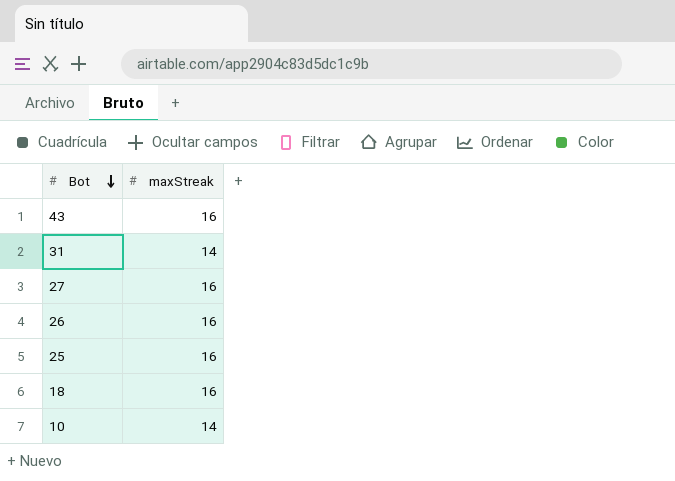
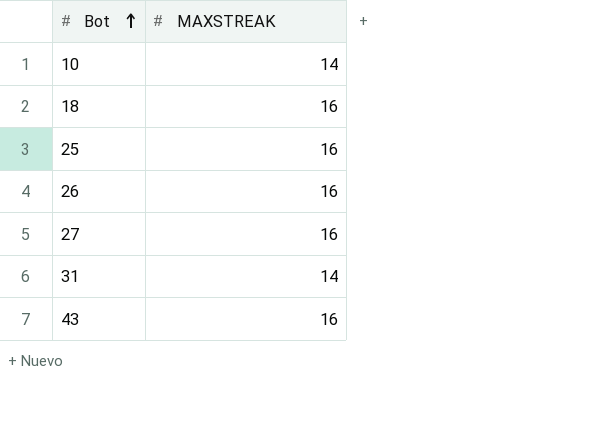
row order: Bot descending -> Bot ascending
column name: maxStreak -> MAXSTREAK

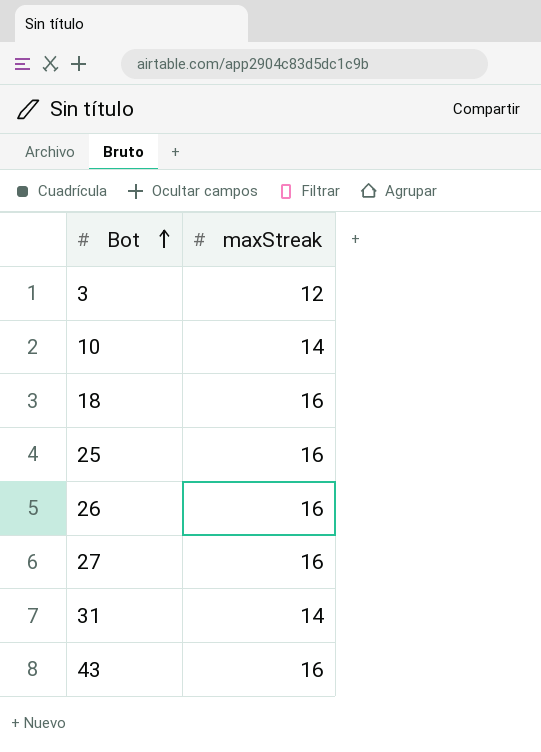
column name: MAXSTREAK -> maxStreak
row 3: none -> 12

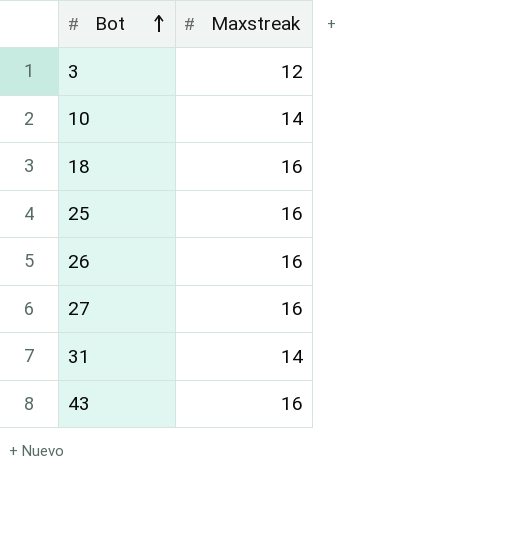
column name: maxStreak -> Maxstreak

